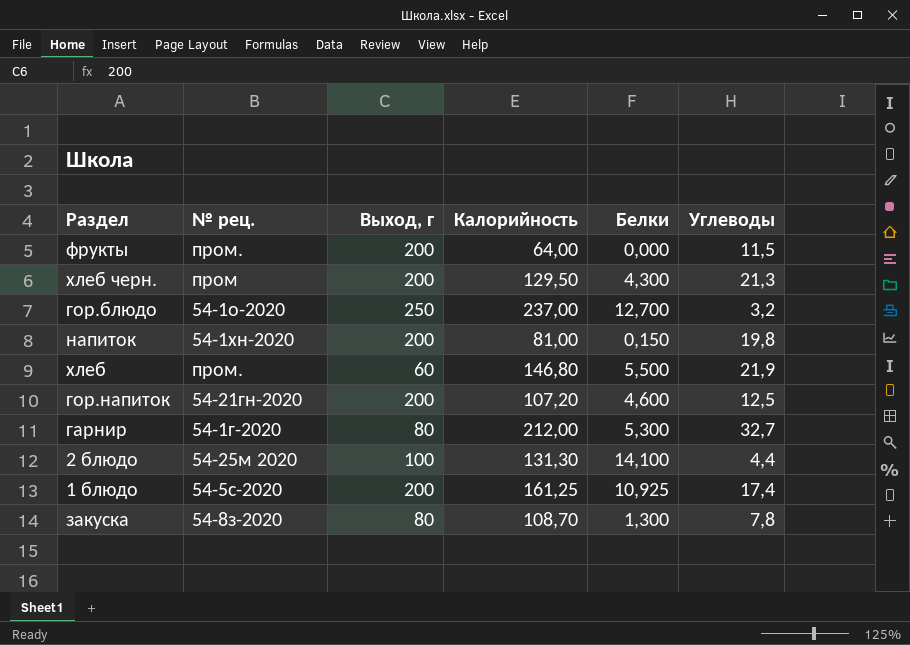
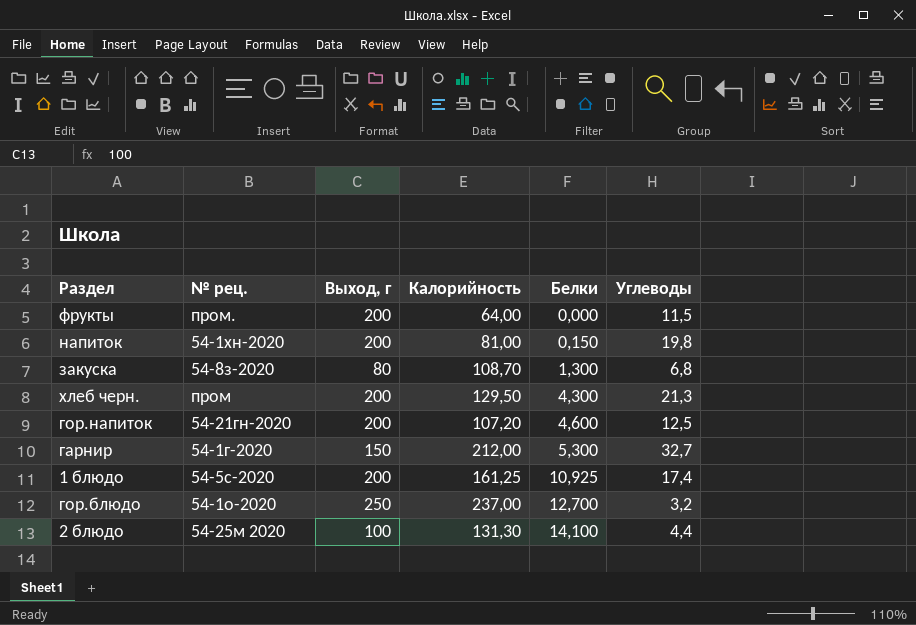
row order: none -> Белки ascending
row хлеб: пром. | 60 | 146,80 | 5,500 | 21,9 -> none
закуска | Углеводы: 7,8 -> 6,8
гарнир | Выход, г: 80 -> 150

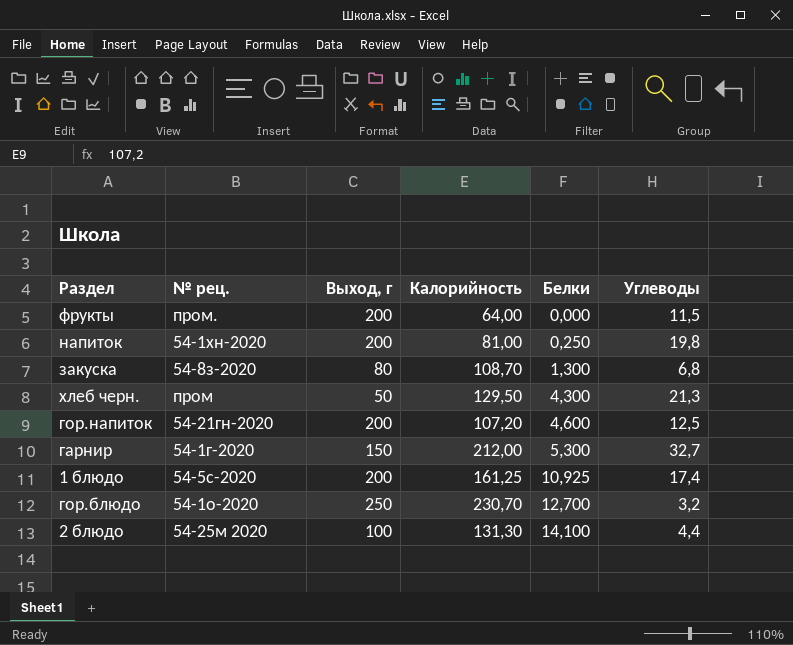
напиток | Белки: 0,150 -> 0,250
хлеб черн. | Выход, г: 200 -> 50
гор.блюдо | Калорийность: 237,00 -> 230,70

